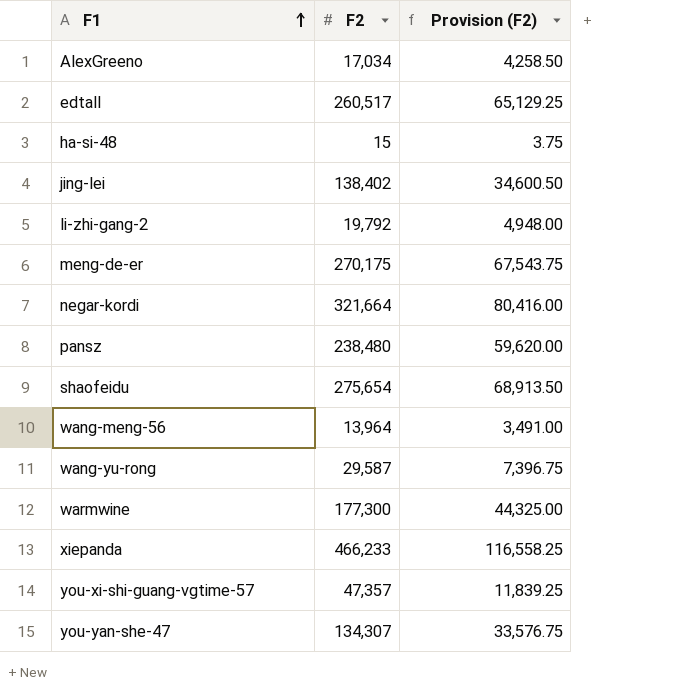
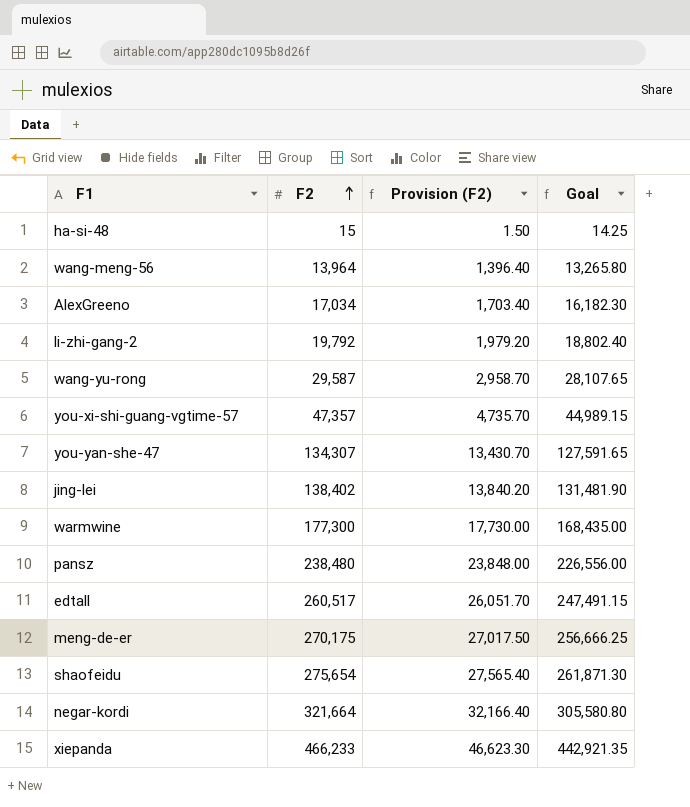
row order: F1 ascending -> F2 ascending
column Provision (F2) | formula: [F2] * 0.25 -> [F2] * 0.1
column Goal | formula: none -> [F2] * 0.95

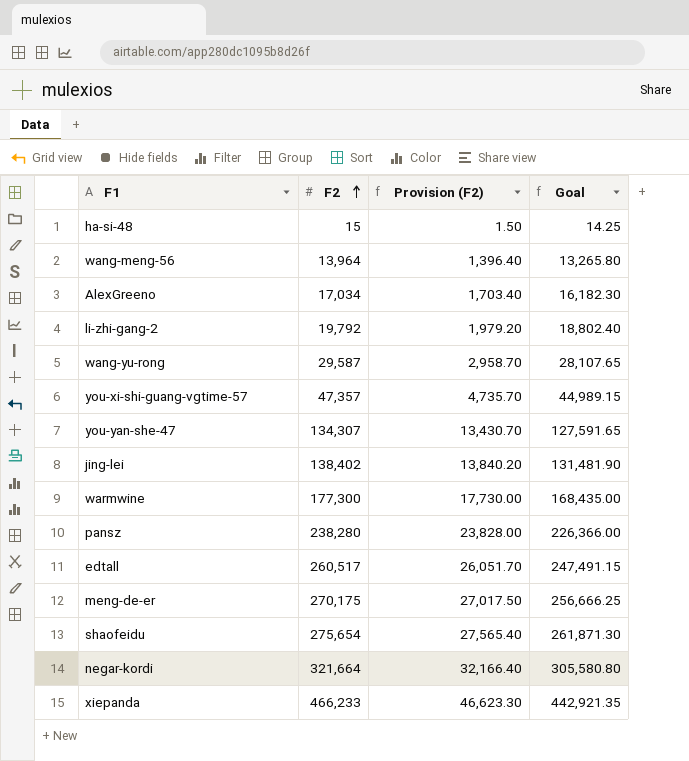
pansz | F2: 238,480 -> 238,280
pansz | Provision (F2): 23,848.00 -> 23,828.00
pansz | Goal: 226,556.00 -> 226,366.00

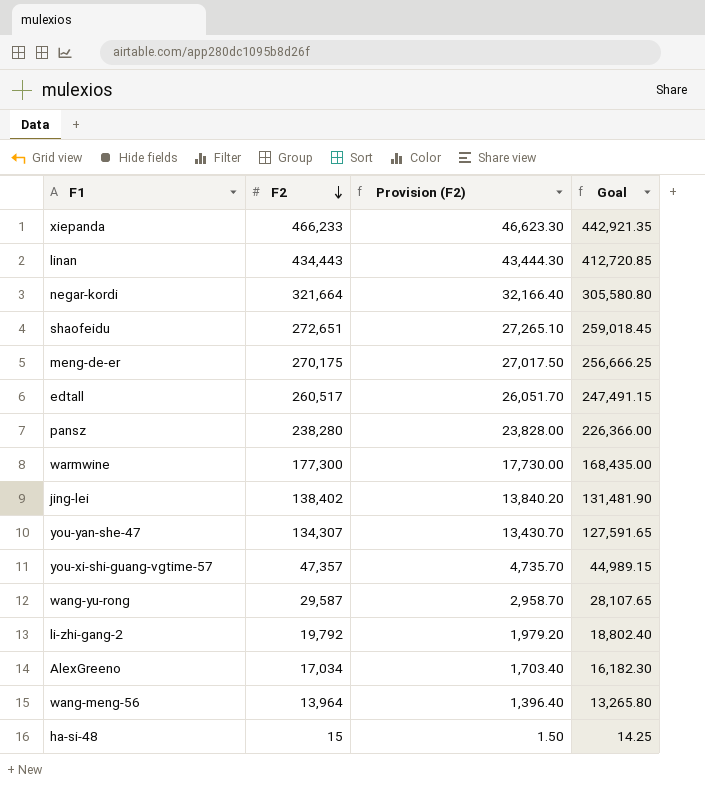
row order: F2 ascending -> F2 descending
row linan: none -> 434,443 | 43,444.30 | 412,720.85
shaofeidu | F2: 275,654 -> 272,651
shaofeidu | Provision (F2): 27,565.40 -> 27,265.10
shaofeidu | Goal: 261,871.30 -> 259,018.45

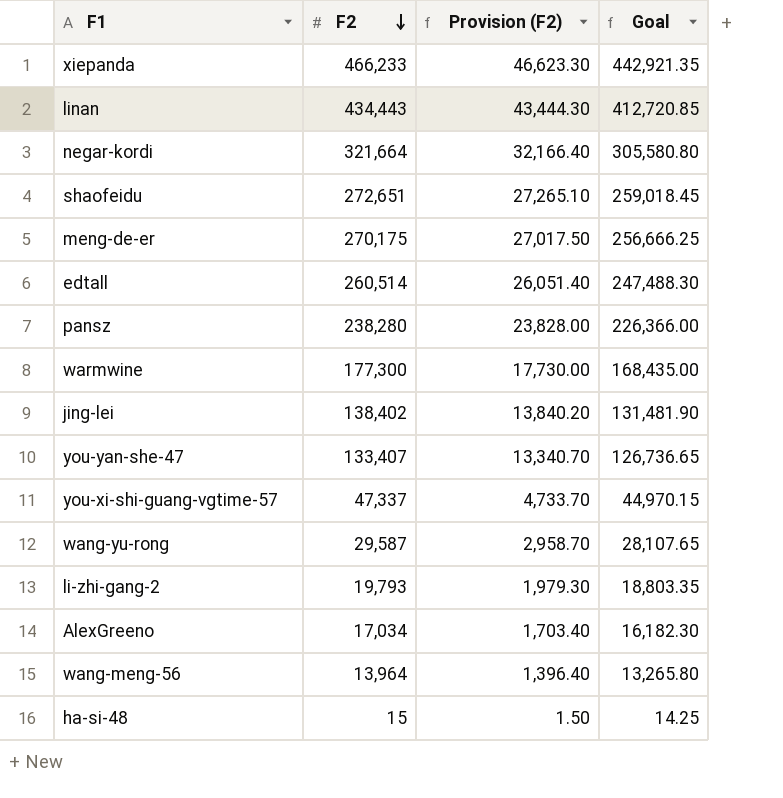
edtall | F2: 260,517 -> 260,514
edtall | Provision (F2): 26,051.70 -> 26,051.40
edtall | Goal: 247,491.15 -> 247,488.30
you-yan-she-47 | F2: 134,307 -> 133,407
you-yan-she-47 | Provision (F2): 13,430.70 -> 13,340.70
you-yan-she-47 | Goal: 127,591.65 -> 126,736.65
you-xi-shi-guang-vgtime-57 | F2: 47,357 -> 47,337
you-xi-shi-guang-vgtime-57 | Provision (F2): 4,735.70 -> 4,733.70
you-xi-shi-guang-vgtime-57 | Goal: 44,989.15 -> 44,970.15
li-zhi-gang-2 | F2: 19,792 -> 19,793
li-zhi-gang-2 | Provision (F2): 1,979.20 -> 1,979.30
li-zhi-gang-2 | Goal: 18,802.40 -> 18,803.35

